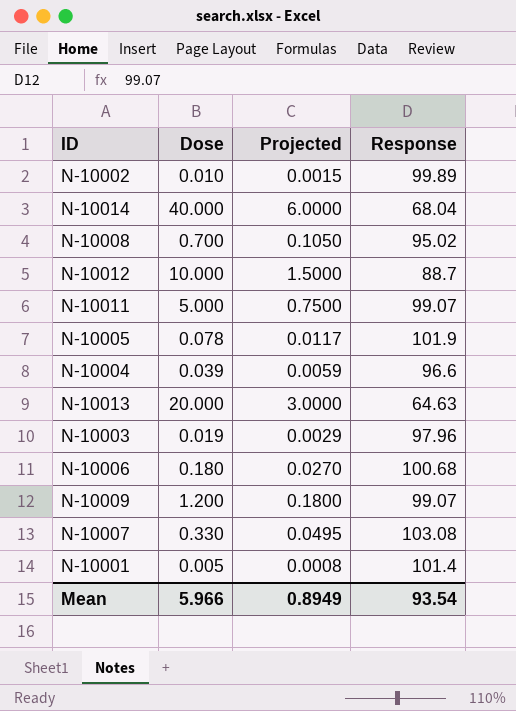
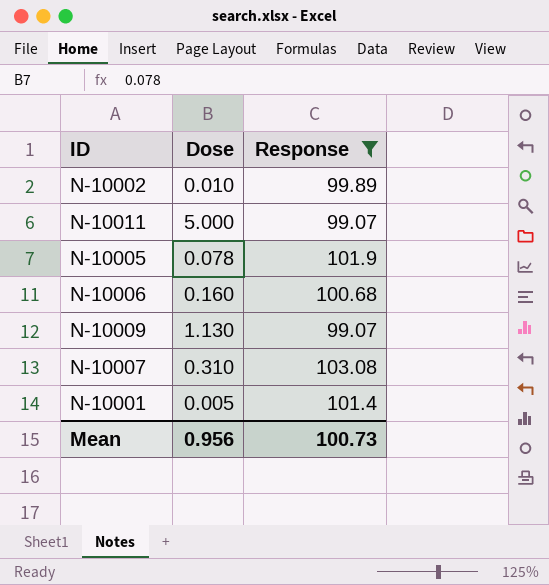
filter: none -> Response >= 99.07
column Projected | formula: [Dose] * 0.15 -> none
N-10006 | Dose: 0.180 -> 0.160
N-10009 | Dose: 1.200 -> 1.130
N-10007 | Dose: 0.330 -> 0.310
Mean | Dose: 5.966 -> 0.956
Mean | Response: 93.54 -> 100.73

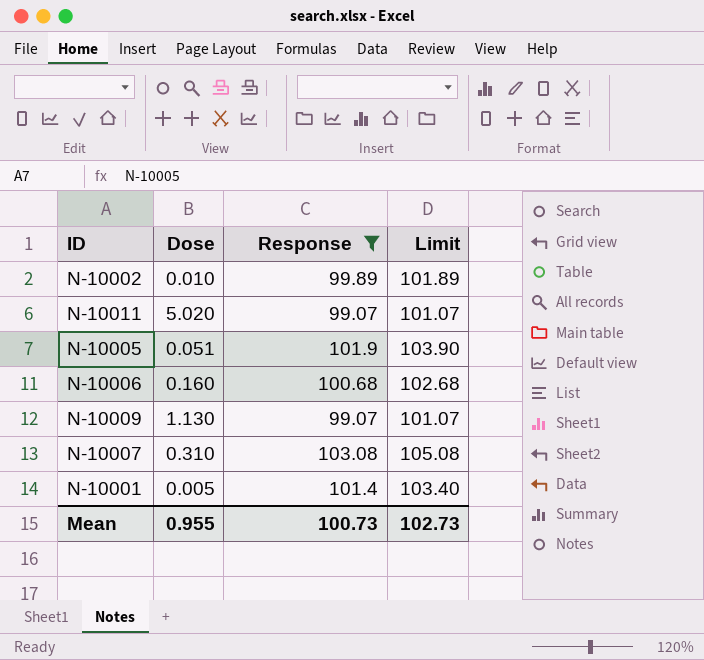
column Limit | formula: none -> [Response] + 2
N-10011 | Dose: 5.000 -> 5.020
N-10005 | Dose: 0.078 -> 0.051
Mean | Dose: 0.956 -> 0.955

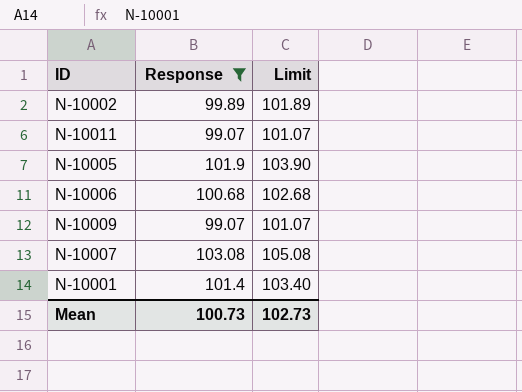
column Dose | position: 2 -> none

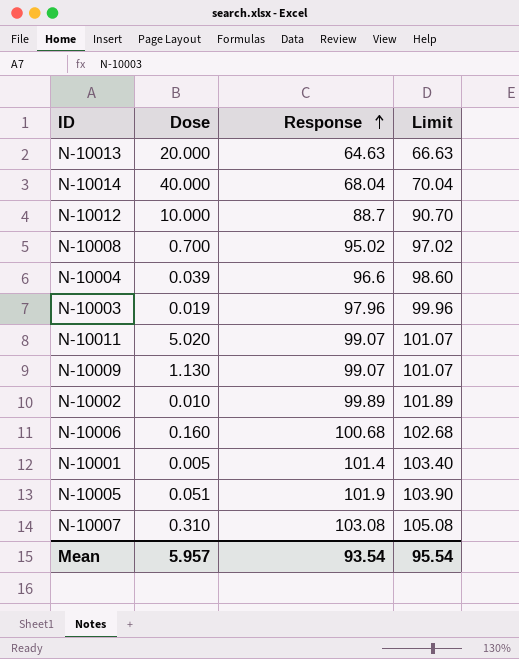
filter: Response >= 99.07 -> none
row order: none -> Response ascending
column Dose | position: none -> 2
Mean | Response: 100.73 -> 93.54
Mean | Limit: 102.73 -> 95.54

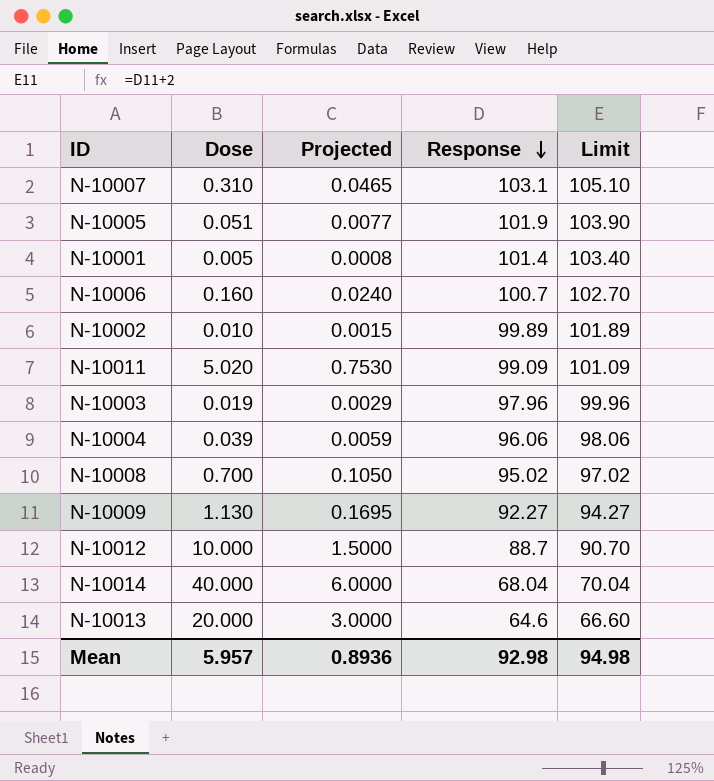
row order: Response ascending -> Response descending
column Projected | formula: none -> [Dose] * 0.15
N-10007 | Response: 103.08 -> 103.1
N-10007 | Limit: 105.08 -> 105.10
N-10006 | Response: 100.68 -> 100.7
N-10006 | Limit: 102.68 -> 102.70
N-10011 | Response: 99.07 -> 99.09
N-10011 | Limit: 101.07 -> 101.09
N-10004 | Response: 96.6 -> 96.06
N-10004 | Limit: 98.60 -> 98.06
N-10009 | Response: 99.07 -> 92.27
N-10009 | Limit: 101.07 -> 94.27
N-10013 | Response: 64.63 -> 64.6
N-10013 | Limit: 66.63 -> 66.60
Mean | Response: 93.54 -> 92.98
Mean | Limit: 95.54 -> 94.98

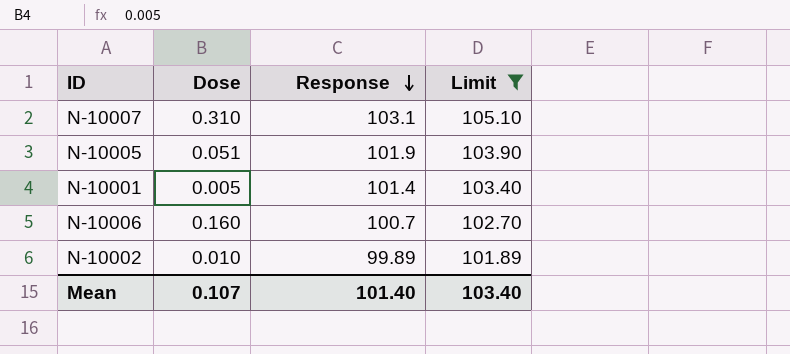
filter: none -> Limit >= 101.89
column Projected | formula: [Dose] * 0.15 -> none
Mean | Dose: 5.957 -> 0.107
Mean | Response: 92.98 -> 101.40
Mean | Limit: 94.98 -> 103.40

